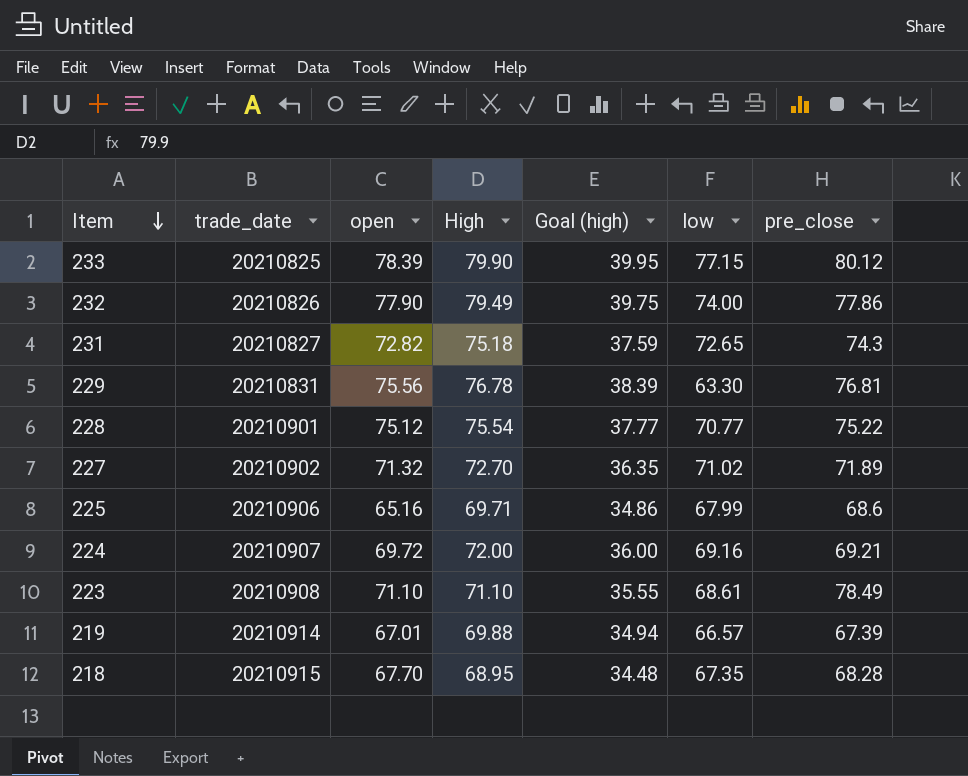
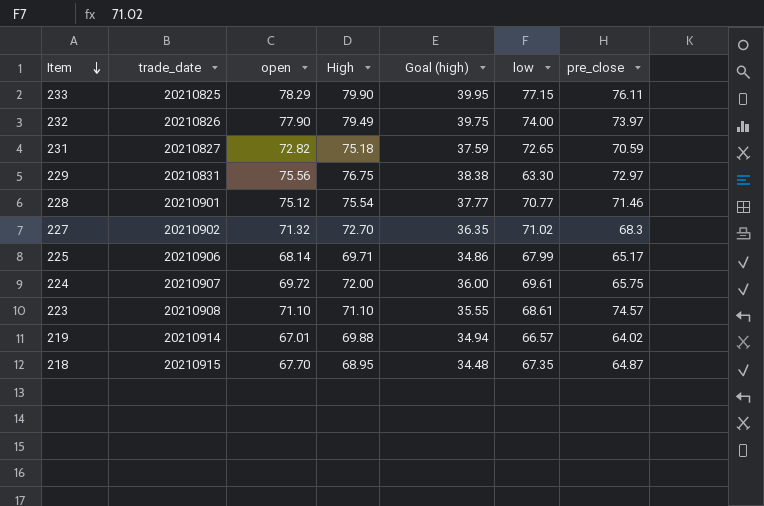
233 | open: 78.39 -> 78.29
233 | pre_close: 80.12 -> 76.11
232 | pre_close: 77.86 -> 73.97
231 | pre_close: 74.3 -> 70.59
229 | High: 76.78 -> 76.75
229 | Goal (high): 38.39 -> 38.38
229 | pre_close: 76.81 -> 72.97
228 | pre_close: 75.22 -> 71.46
227 | pre_close: 71.89 -> 68.3
225 | open: 65.16 -> 68.14
225 | pre_close: 68.6 -> 65.17
224 | low: 69.16 -> 69.61
224 | pre_close: 69.21 -> 65.75
223 | pre_close: 78.49 -> 74.57
219 | pre_close: 67.39 -> 64.02
218 | pre_close: 68.28 -> 64.87

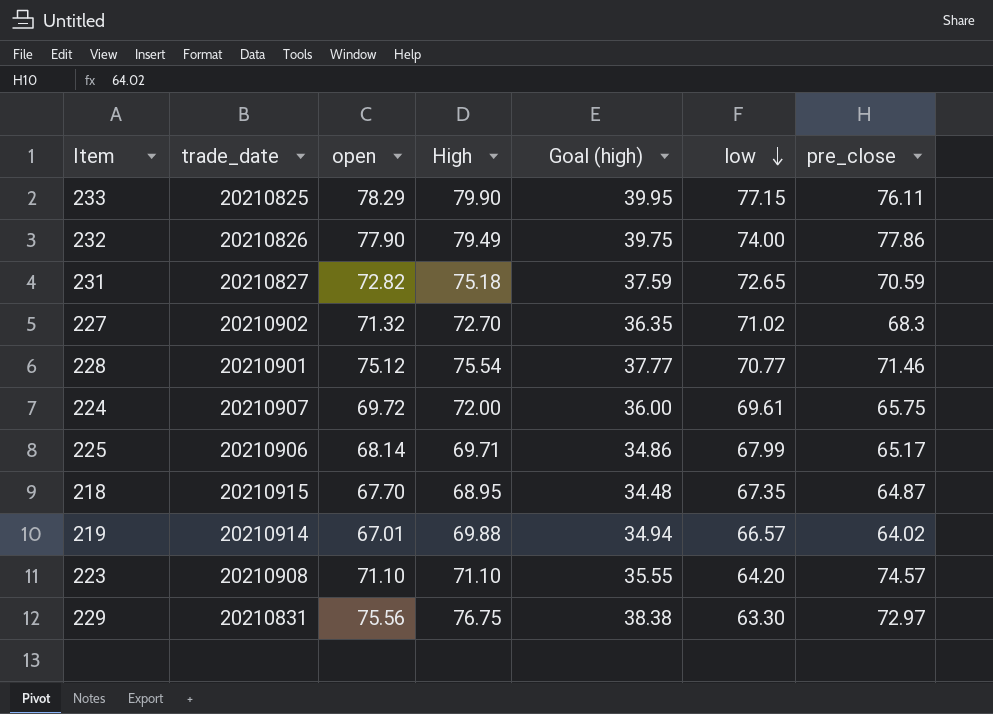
row order: Item descending -> low descending
232 | pre_close: 73.97 -> 77.86
223 | low: 68.61 -> 64.20

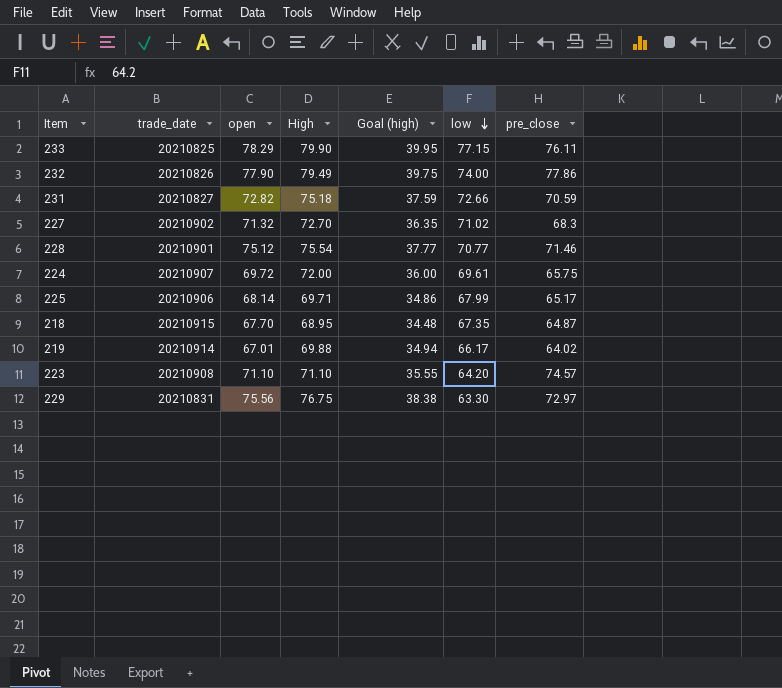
231 | low: 72.65 -> 72.66
219 | low: 66.57 -> 66.17

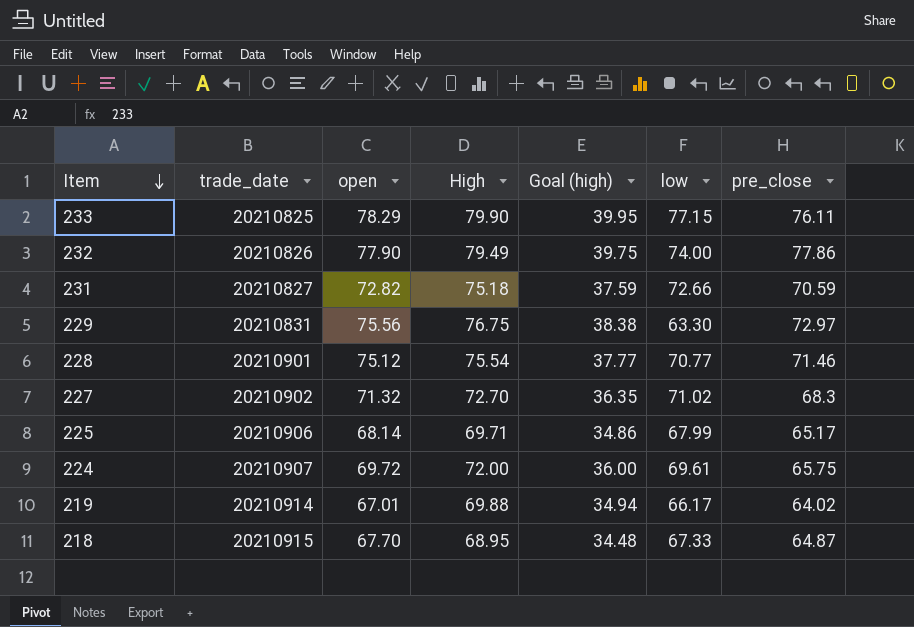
row order: low descending -> Item descending
row 223: 20210908 | 71.10 | 71.10 | 35.55 | 64.20 | 74.57 -> none
218 | low: 67.35 -> 67.33

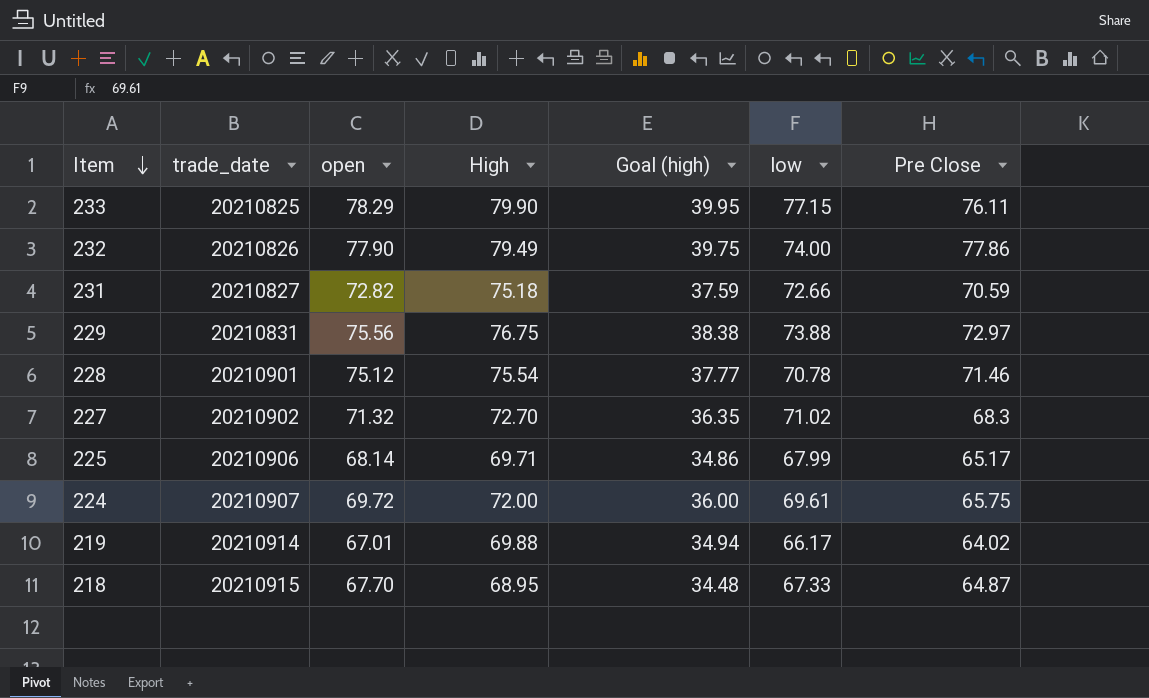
column name: pre_close -> Pre Close
229 | low: 63.30 -> 73.88
228 | low: 70.77 -> 70.78

